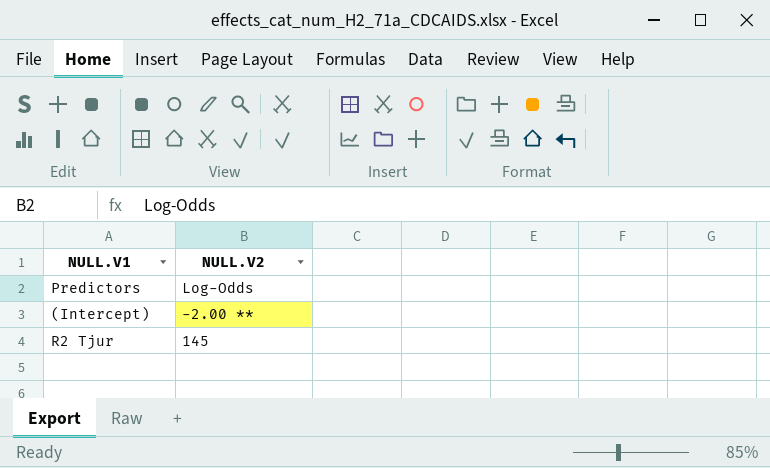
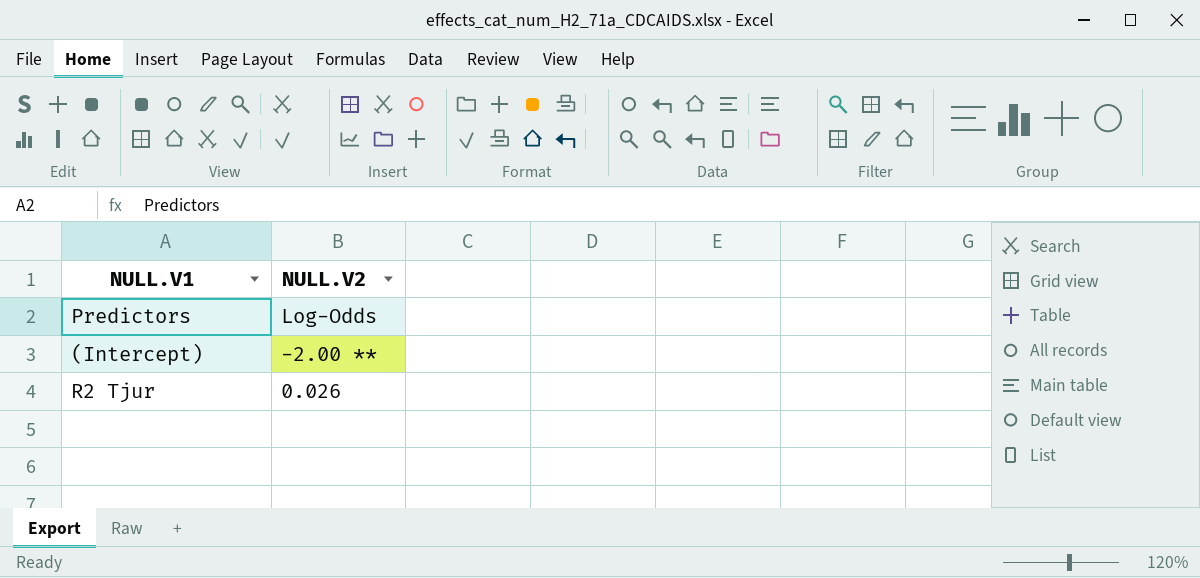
R2 Tjur | NULL.V2: 145 -> 0.026

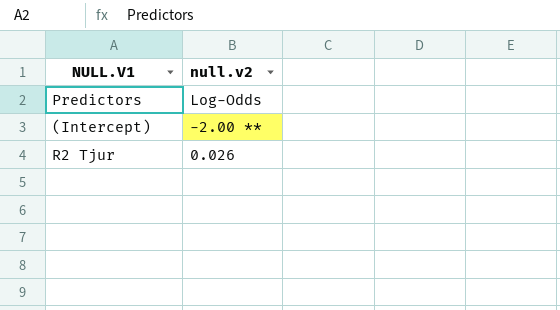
column name: NULL.V2 -> null.v2

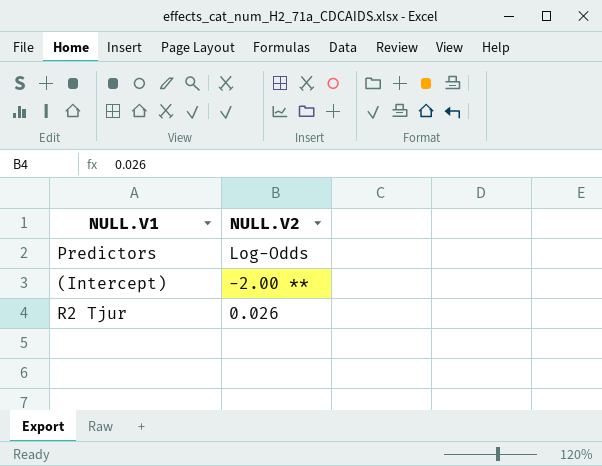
column name: null.v2 -> NULL.V2

